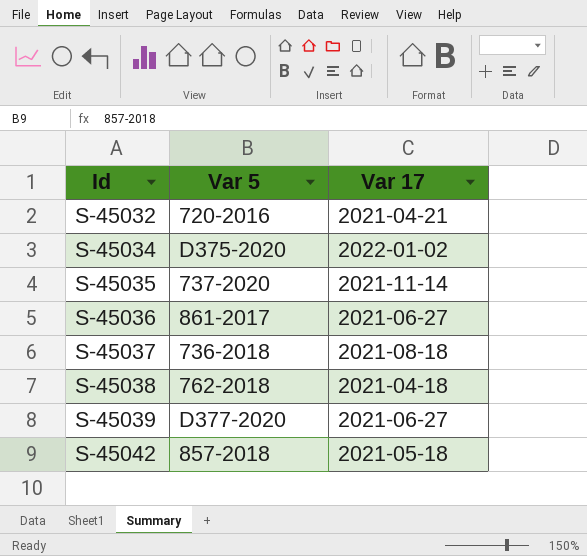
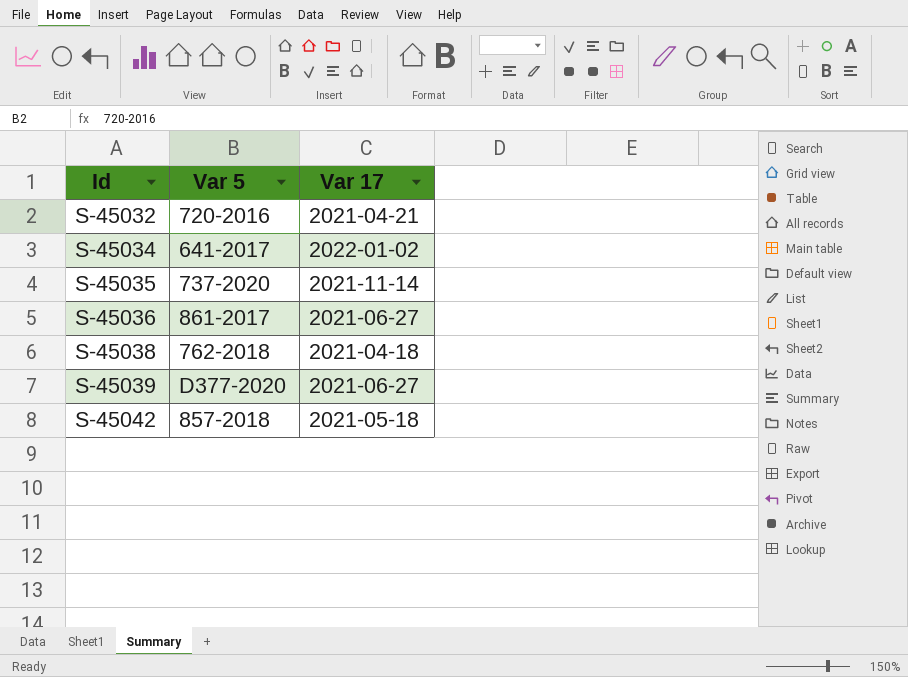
row S-45037: 736-2018 | 2021-08-18 -> none
S-45034 | Var 5: D375-2020 -> 641-2017

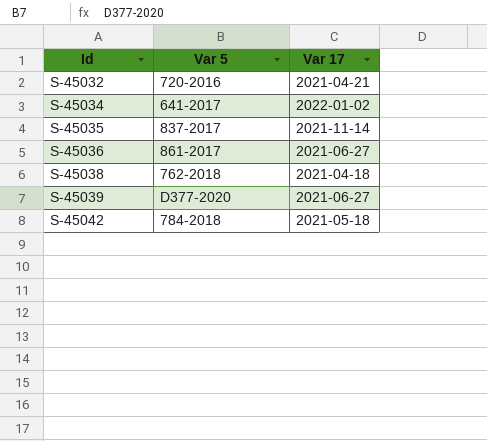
S-45035 | Var 5: 737-2020 -> 837-2017
S-45042 | Var 5: 857-2018 -> 784-2018

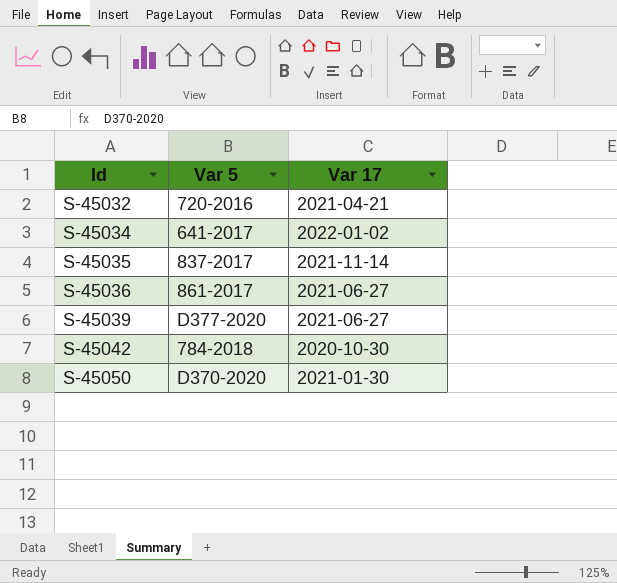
row S-45038: 762-2018 | 2021-04-18 -> none
S-45042 | Var 17: 2021-05-18 -> 2020-10-30
row S-45050: none -> D370-2020 | 2021-01-30

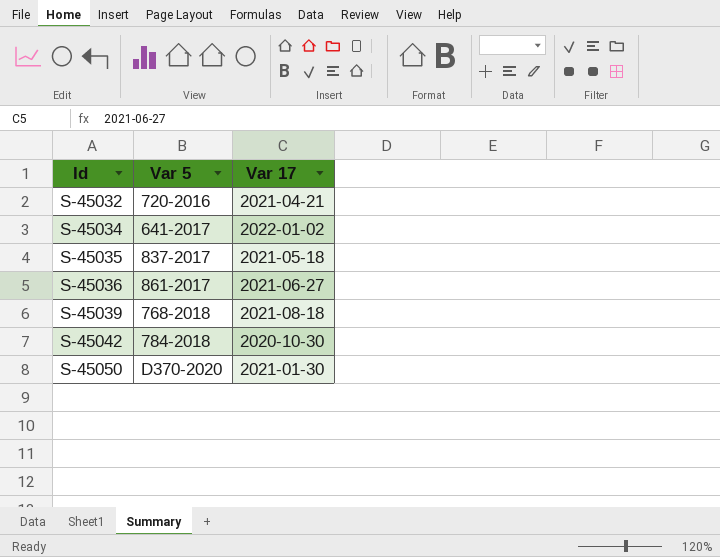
S-45035 | Var 17: 2021-11-14 -> 2021-05-18
S-45039 | Var 5: D377-2020 -> 768-2018
S-45039 | Var 17: 2021-06-27 -> 2021-08-18

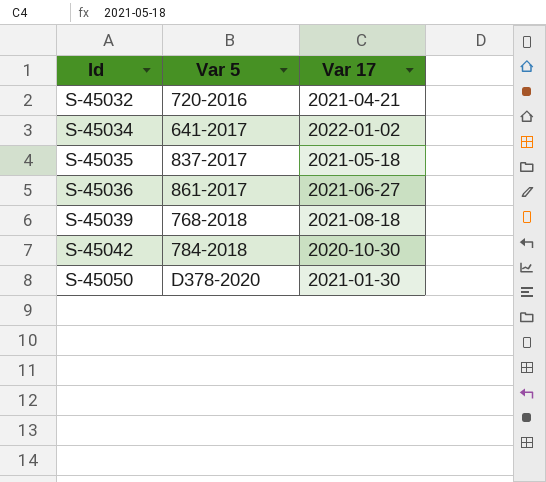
S-45050 | Var 5: D370-2020 -> D378-2020

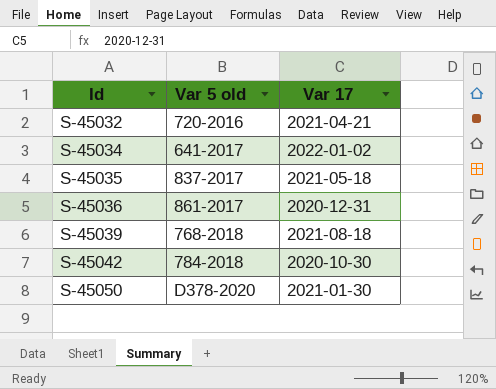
column name: Var 5 -> Var 5 old
S-45036 | Var 17: 2021-06-27 -> 2020-12-31

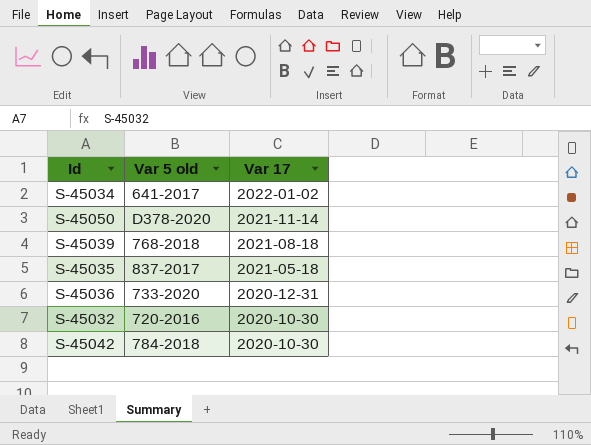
row order: Id ascending -> Var 17 descending
S-45050 | Var 17: 2021-01-30 -> 2021-11-14
S-45036 | Var 5 old: 861-2017 -> 733-2020
S-45032 | Var 17: 2021-04-21 -> 2020-10-30

